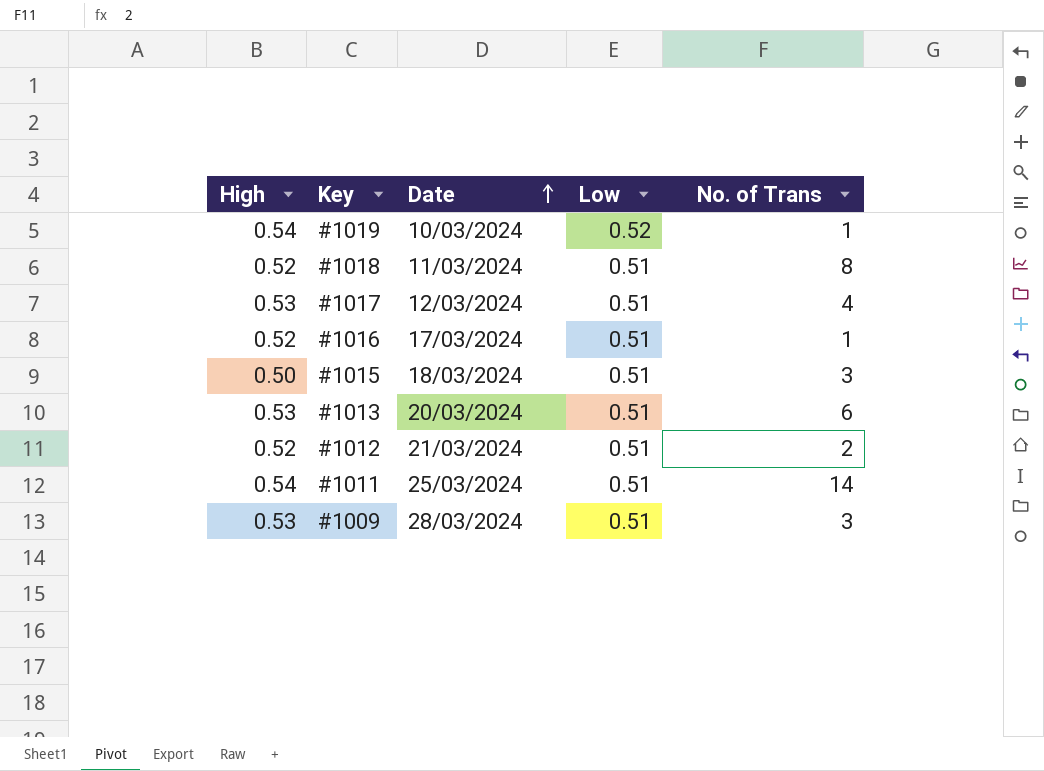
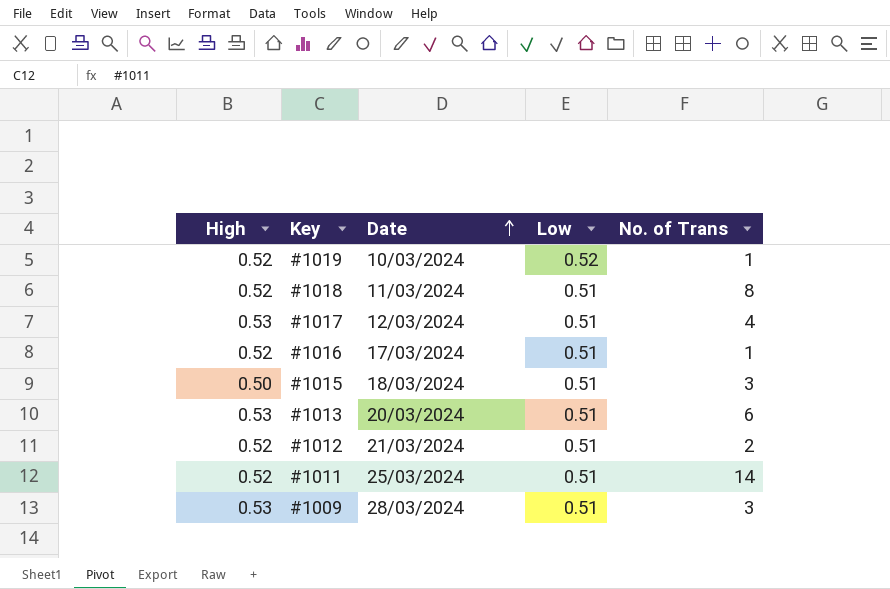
#1019 | High: 0.54 -> 0.52
#1011 | High: 0.54 -> 0.52

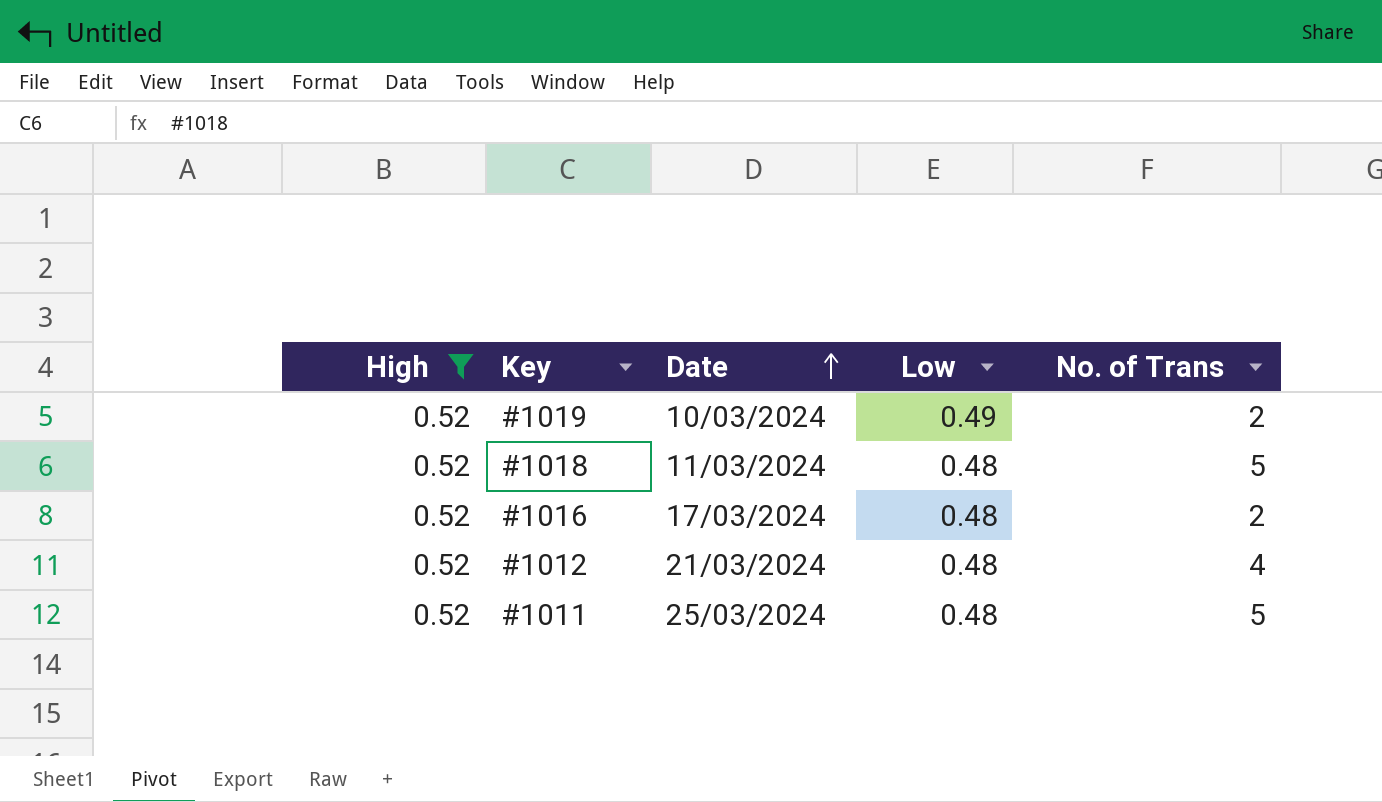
filter: none -> High = 0.52
#1019 | Low: 0.52 -> 0.49
#1019 | No. of Trans: 1 -> 2
#1018 | Low: 0.51 -> 0.48
#1018 | No. of Trans: 8 -> 5
#1016 | Low: 0.51 -> 0.48
#1016 | No. of Trans: 1 -> 2
#1012 | Low: 0.51 -> 0.48
#1012 | No. of Trans: 2 -> 4
#1011 | Low: 0.51 -> 0.48
#1011 | No. of Trans: 14 -> 5

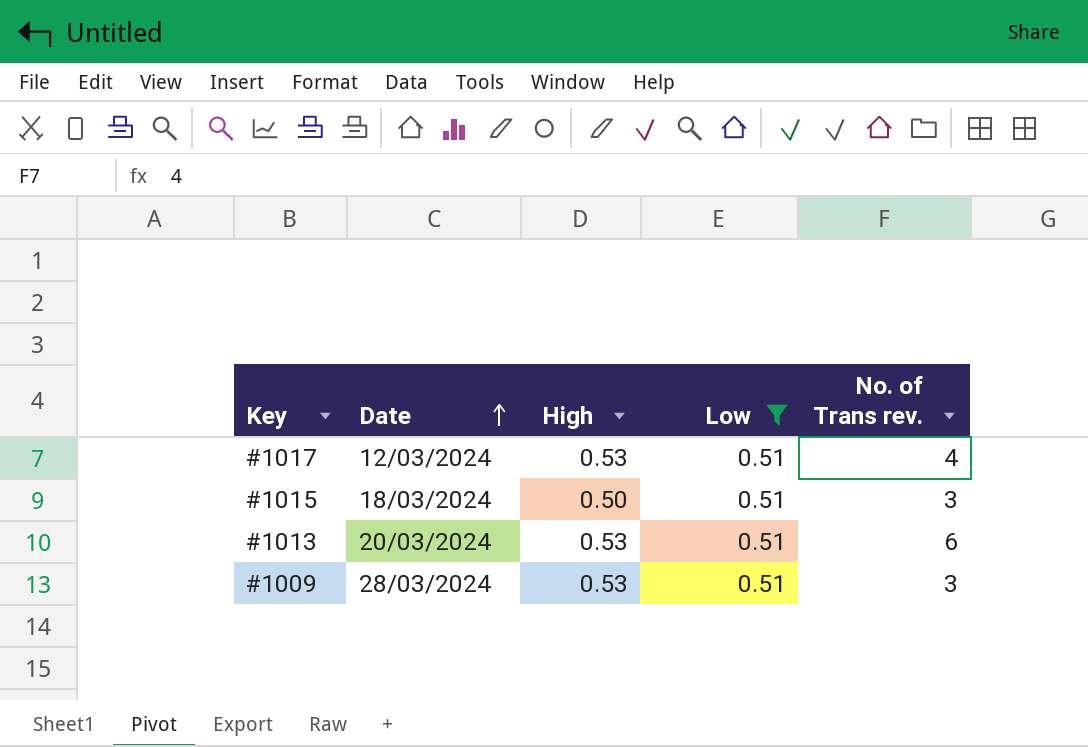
filter: High = 0.52 -> Low = 0.51
column High | position: 1 -> 3
column name: No. of Trans -> No. of Trans rev.

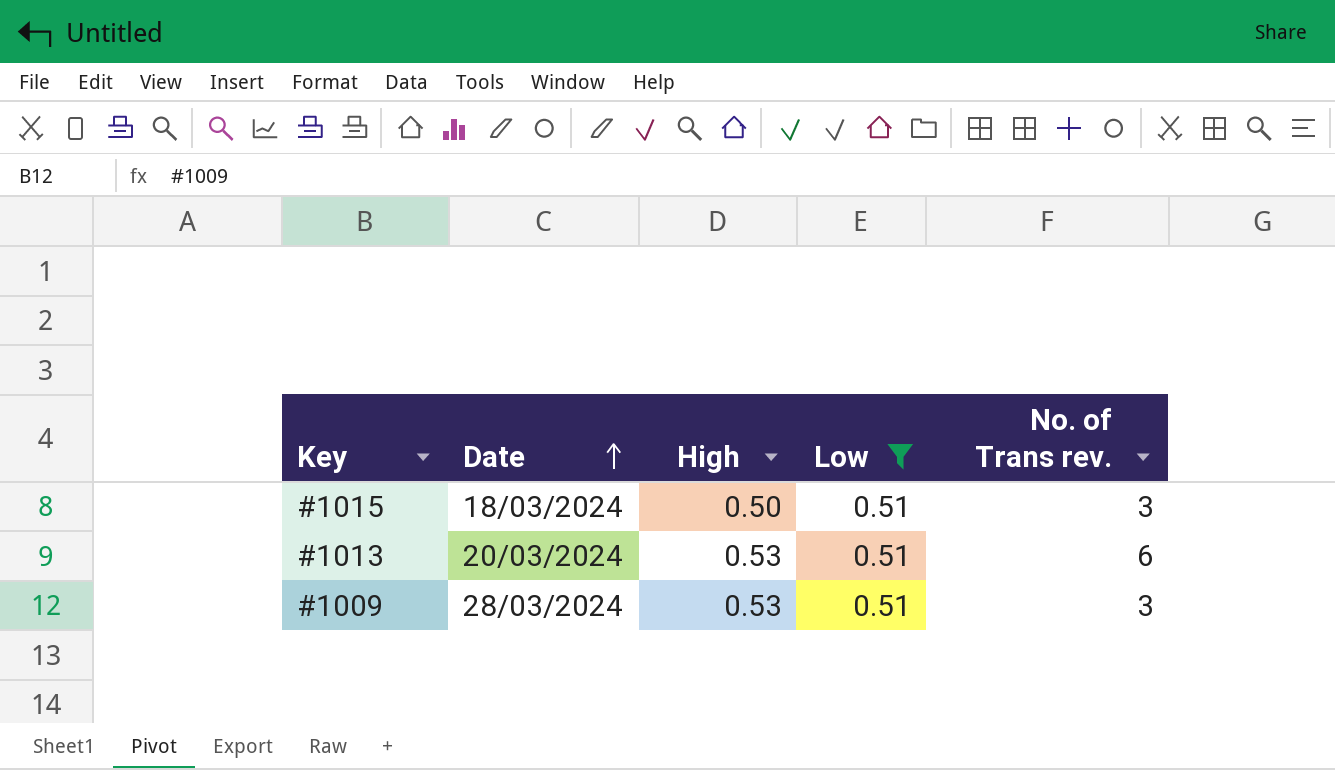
row #1017: 12/03/2024 | 0.53 | 0.51 | 4 -> none

